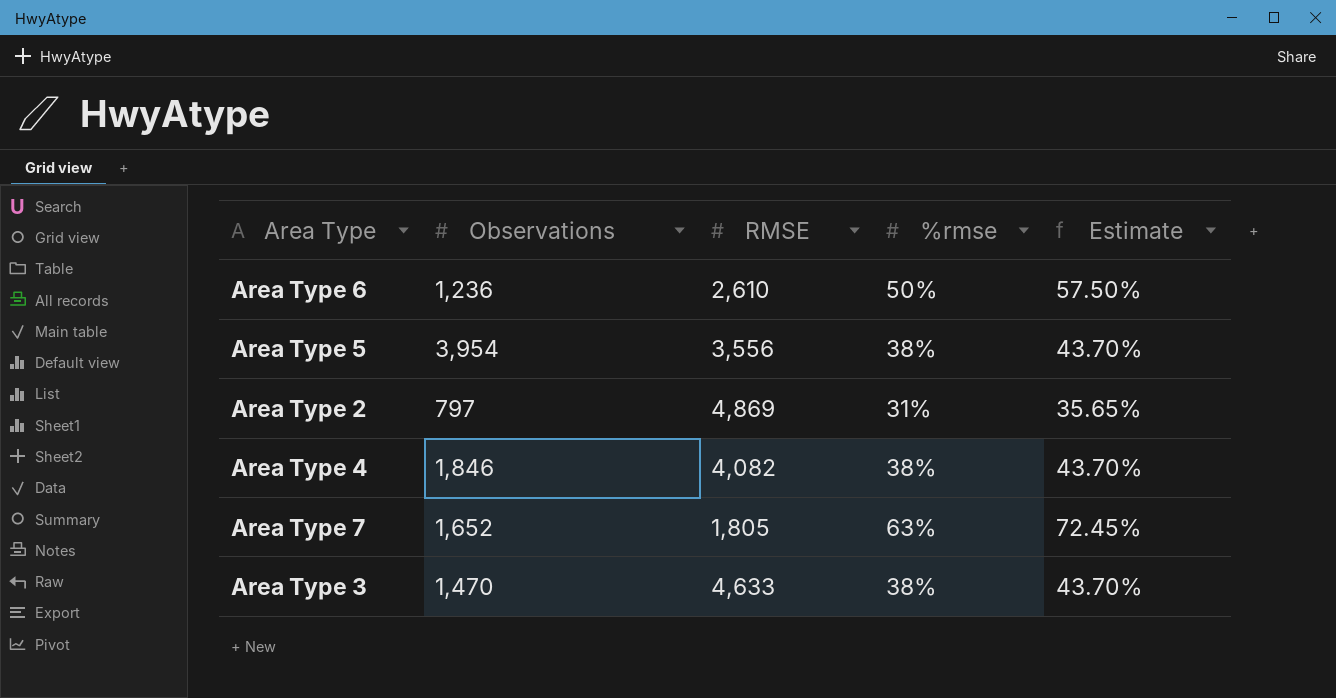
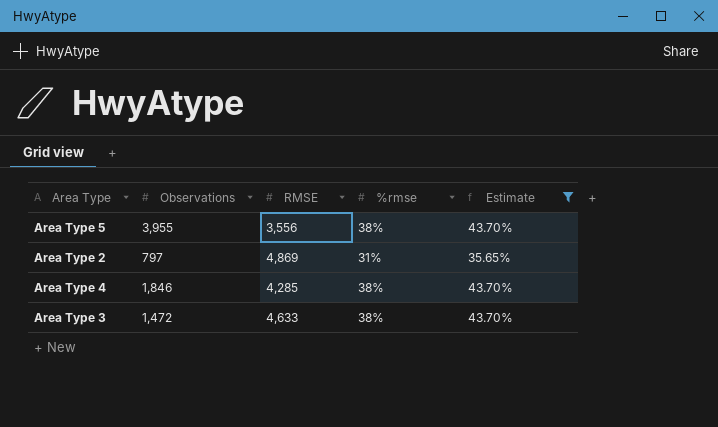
filter: none -> Estimate <= 43.70%
Area Type 5 | Observations: 3,954 -> 3,955
Area Type 4 | RMSE: 4,082 -> 4,285
Area Type 3 | Observations: 1,470 -> 1,472

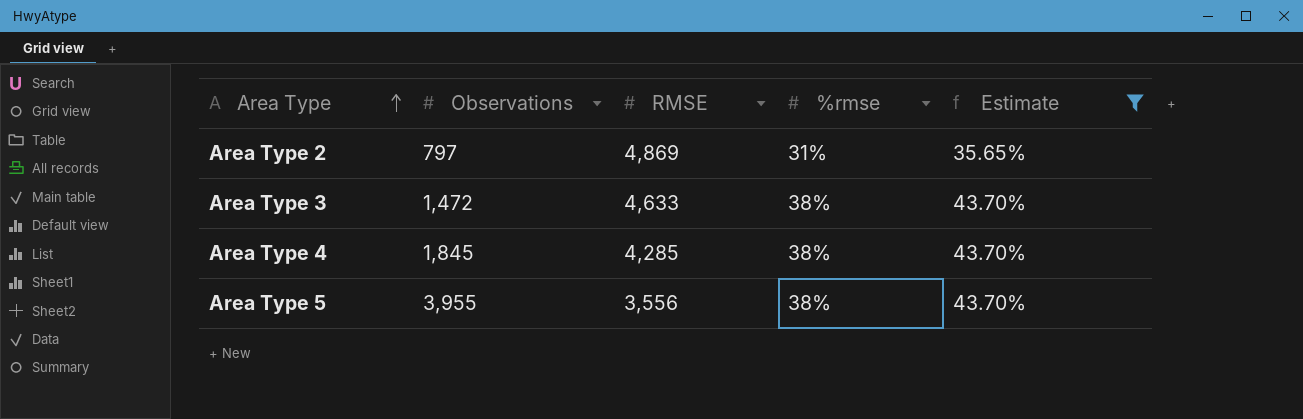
row order: none -> Area Type ascending
Area Type 4 | Observations: 1,846 -> 1,845

